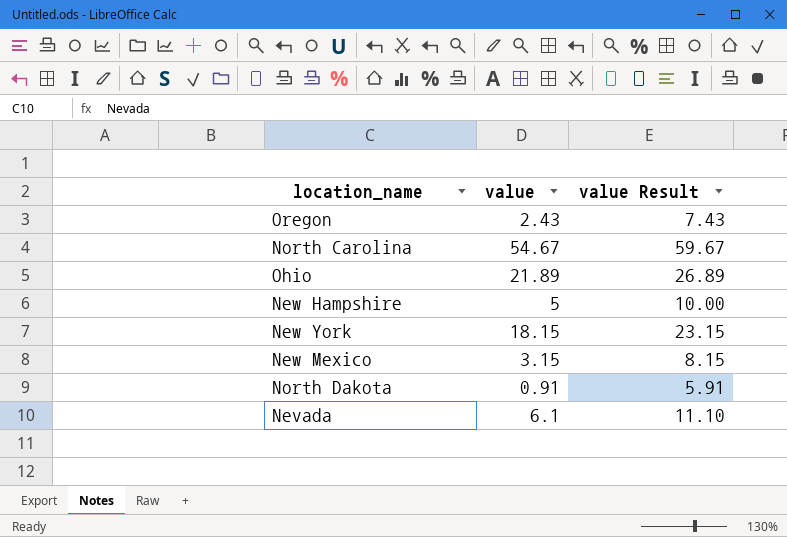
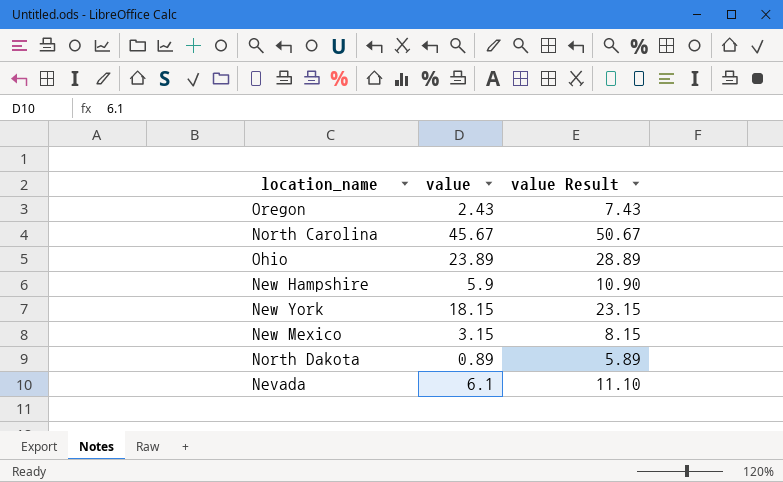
North Carolina | value: 54.67 -> 45.67
North Carolina | value Result: 59.67 -> 50.67
Ohio | value: 21.89 -> 23.89
Ohio | value Result: 26.89 -> 28.89
New Hampshire | value: 5 -> 5.9
New Hampshire | value Result: 10.00 -> 10.90
North Dakota | value: 0.91 -> 0.89
North Dakota | value Result: 5.91 -> 5.89

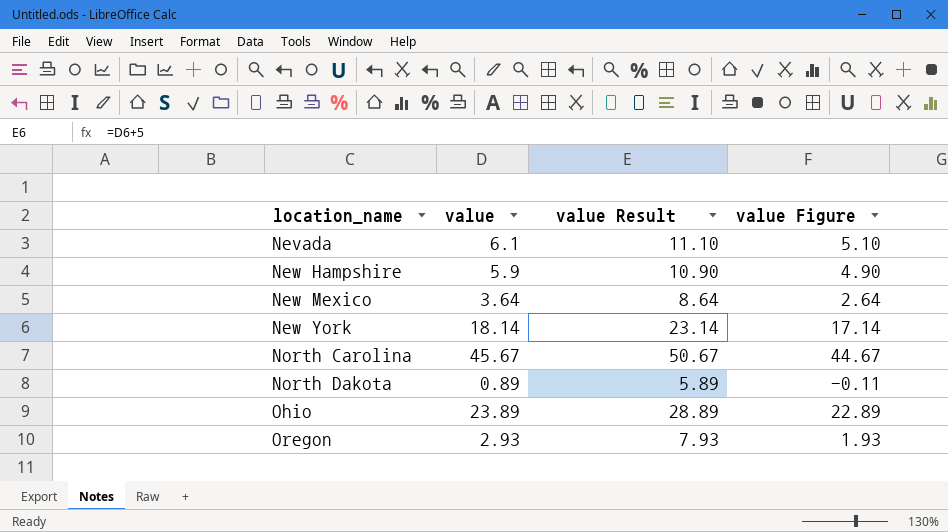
row order: none -> location_name ascending
column value Figure | formula: none -> [value] - 1
New Mexico | value: 3.15 -> 3.64
New Mexico | value Result: 8.15 -> 8.64
New York | value: 18.15 -> 18.14
New York | value Result: 23.15 -> 23.14
Oregon | value: 2.43 -> 2.93
Oregon | value Result: 7.43 -> 7.93

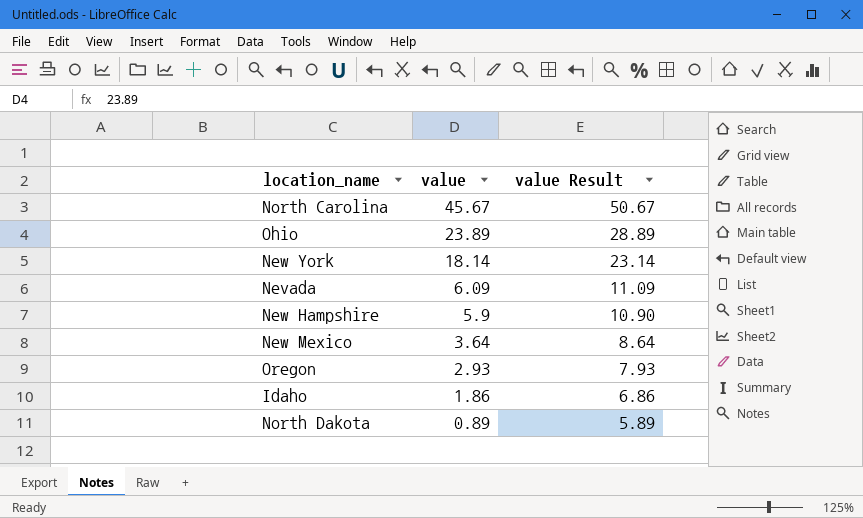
row order: location_name ascending -> value descending
column value Figure | formula: [value] - 1 -> none
Nevada | value: 6.1 -> 6.09
Nevada | value Result: 11.10 -> 11.09
row Idaho: none -> 1.86 | 6.86

